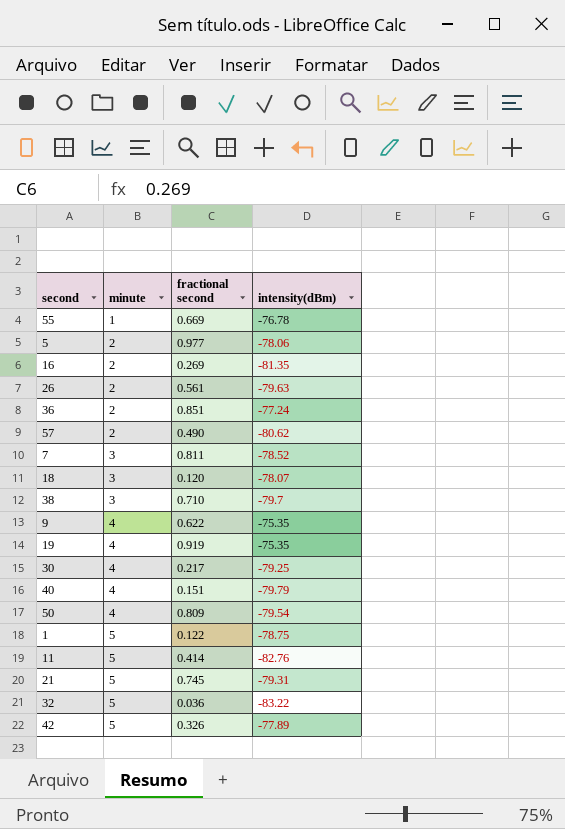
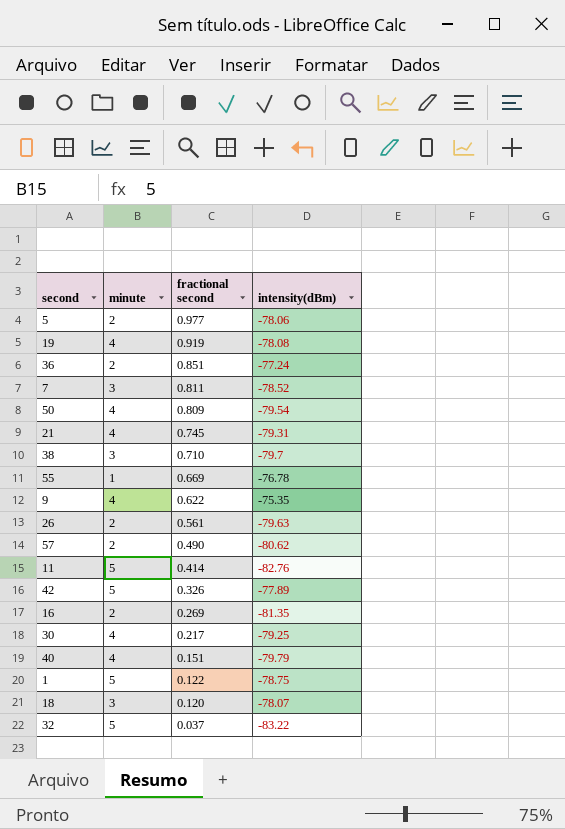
row order: minute ascending -> fractional second descending
19 | intensity(dBm): -75.35 -> -78.08
21 | minute: 5 -> 4
32 | fractional second: 0.036 -> 0.037

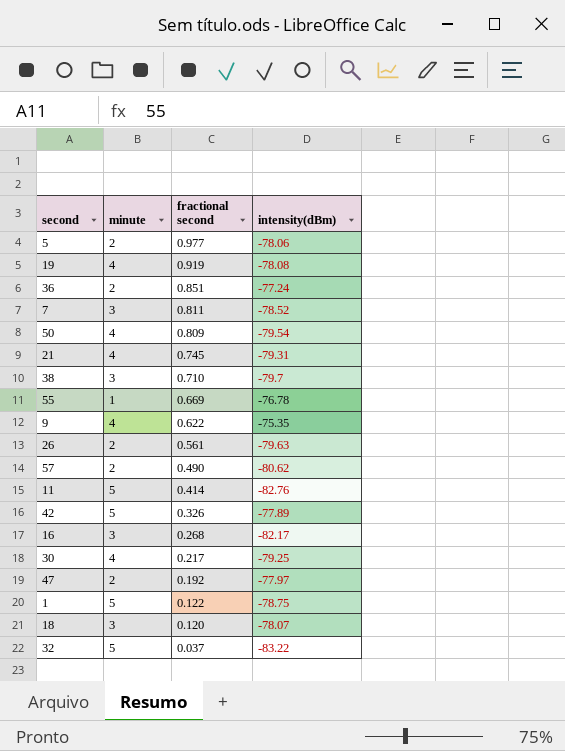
row 40: 4 | 0.151 | -79.79 -> none
16 | minute: 2 -> 3
16 | fractional second: 0.269 -> 0.268
16 | intensity(dBm): -81.35 -> -82.17
row 47: none -> 2 | 0.192 | -77.97

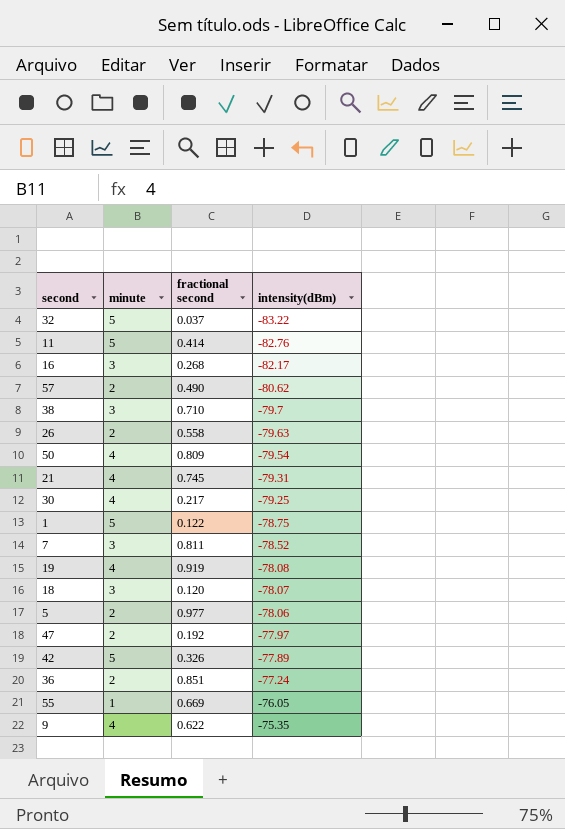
row order: fractional second descending -> intensity(dBm) ascending
26 | fractional second: 0.561 -> 0.558
55 | intensity(dBm): -76.78 -> -76.05

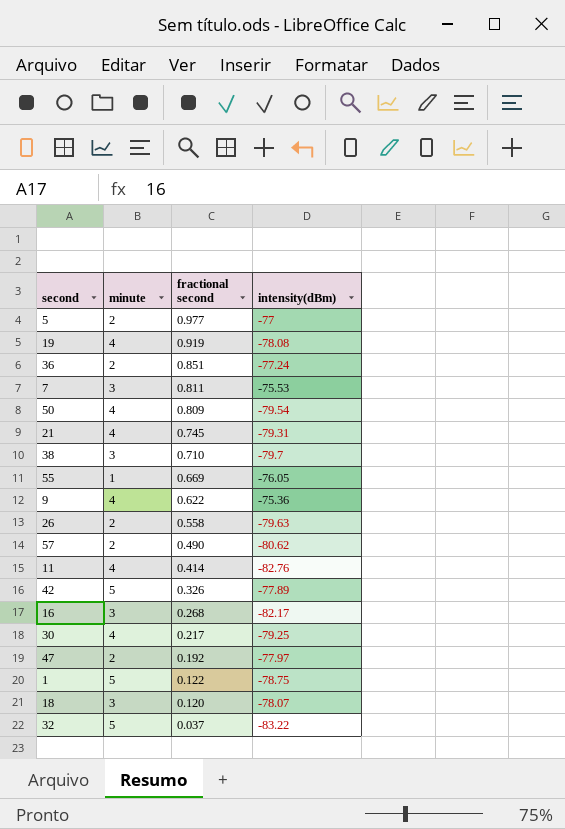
row order: intensity(dBm) ascending -> fractional second descending
5 | intensity(dBm): -78.06 -> -77
7 | intensity(dBm): -78.52 -> -75.53
9 | intensity(dBm): -75.35 -> -75.36
11 | minute: 5 -> 4

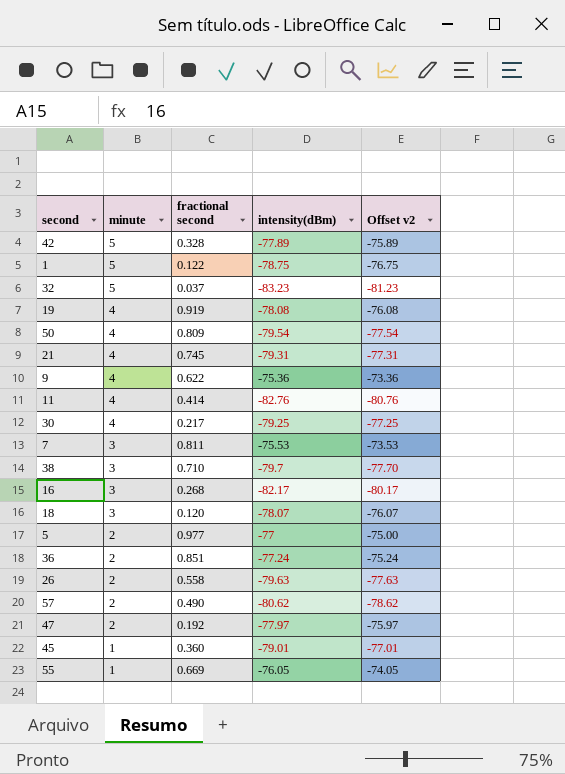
row order: fractional second descending -> minute descending
column Offset v2 | formula: none -> [intensity(dBm)] + 2
42 | fractional second: 0.326 -> 0.328
32 | intensity(dBm): -83.22 -> -83.23
row 45: none -> 1 | 0.360 | -79.01 | -77.01

